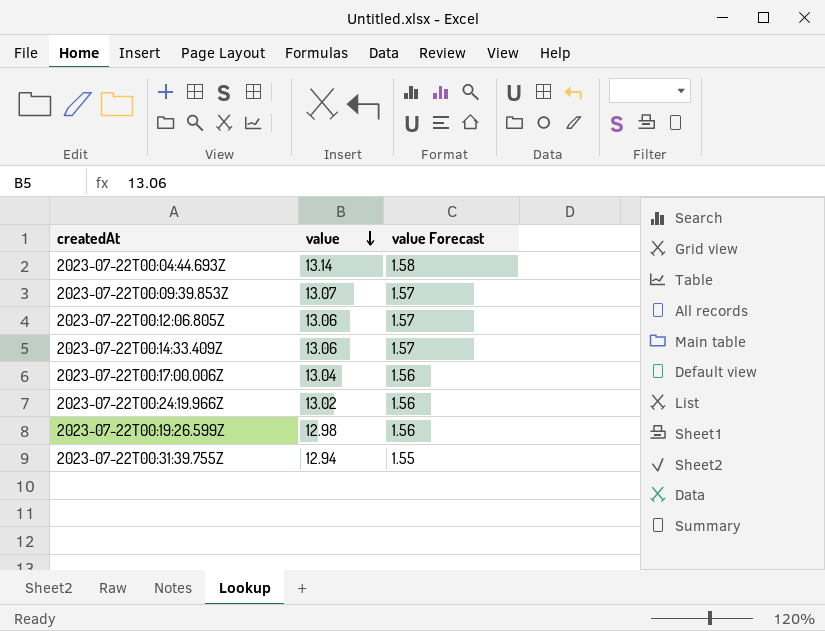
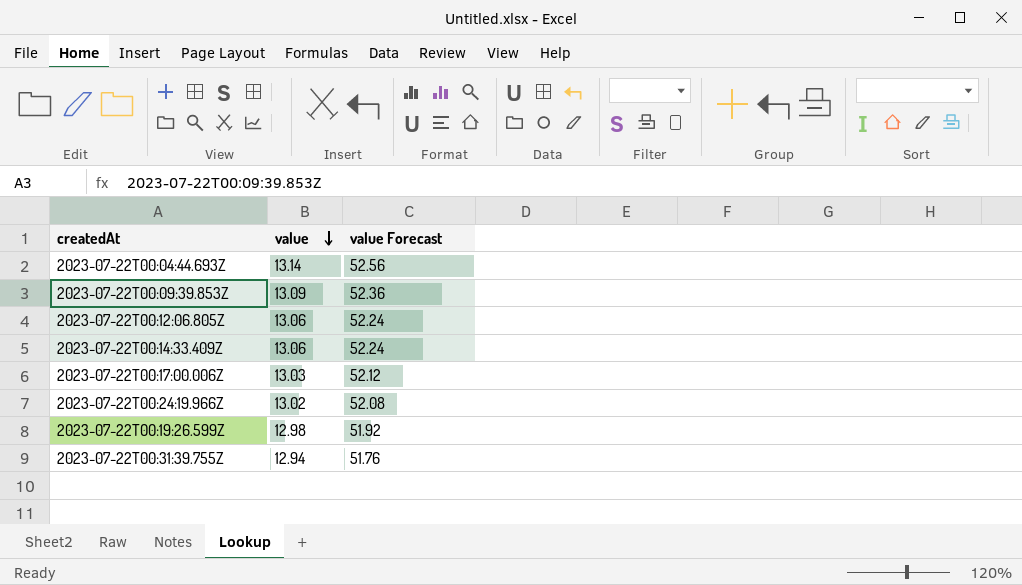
column value Forecast | formula: [value] * 0.12 -> [value] * 4
2023-07-22T00:09:39.853Z | value: 13.07 -> 13.09
2023-07-22T00:17:00.006Z | value: 13.04 -> 13.03

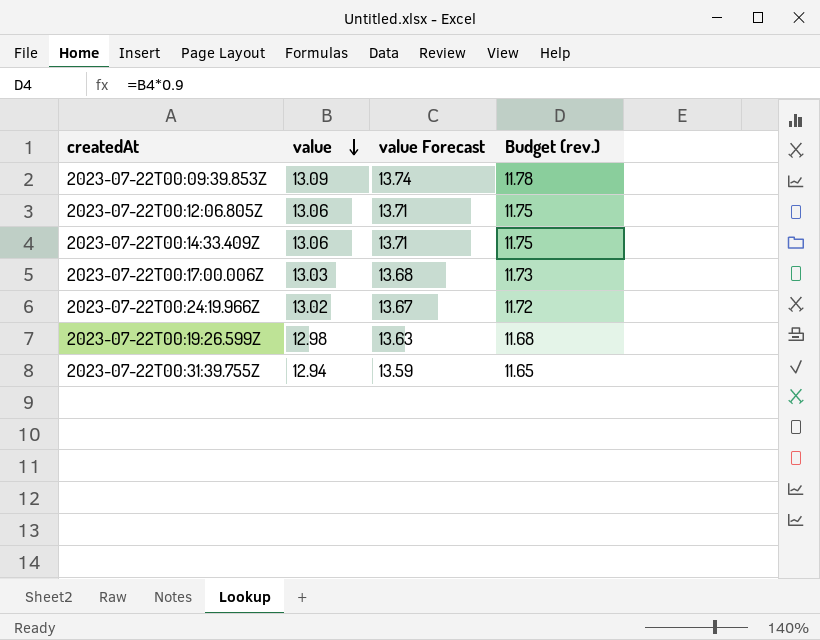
column value Forecast | formula: [value] * 4 -> [value] * 1.05
column Budget (rev.) | formula: none -> [value] * 0.9
row 2023-07-22T00:04:44.693Z: 13.14 | 52.56 -> none

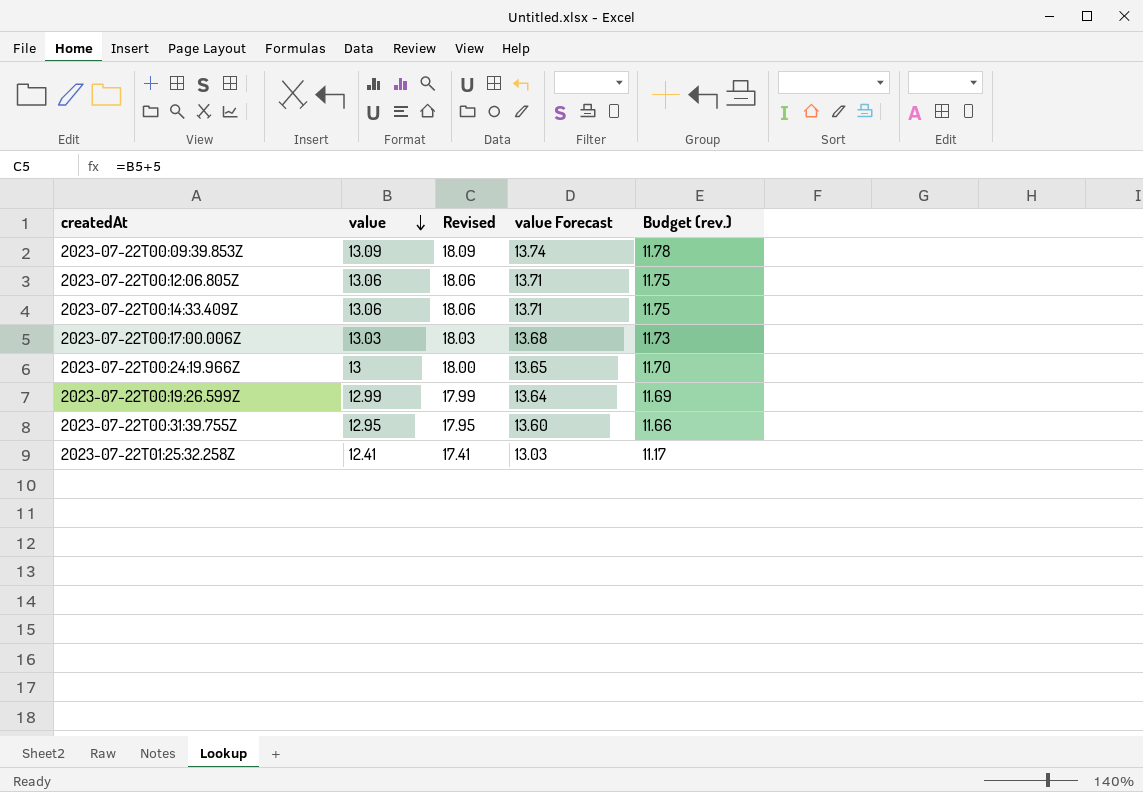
column Revised | formula: none -> [value] + 5
2023-07-22T00:24:19.966Z | value: 13.02 -> 13
2023-07-22T00:24:19.966Z | value Forecast: 13.67 -> 13.65
2023-07-22T00:24:19.966Z | Budget (rev.): 11.72 -> 11.70
2023-07-22T00:19:26.599Z | value: 12.98 -> 12.99
2023-07-22T00:19:26.599Z | value Forecast: 13.63 -> 13.64
2023-07-22T00:19:26.599Z | Budget (rev.): 11.68 -> 11.69
2023-07-22T00:31:39.755Z | value: 12.94 -> 12.95
2023-07-22T00:31:39.755Z | value Forecast: 13.59 -> 13.60
2023-07-22T00:31:39.755Z | Budget (rev.): 11.65 -> 11.66
row 2023-07-22T01:25:32.258Z: none -> 12.41 | 17.41 | 13.03 | 11.17

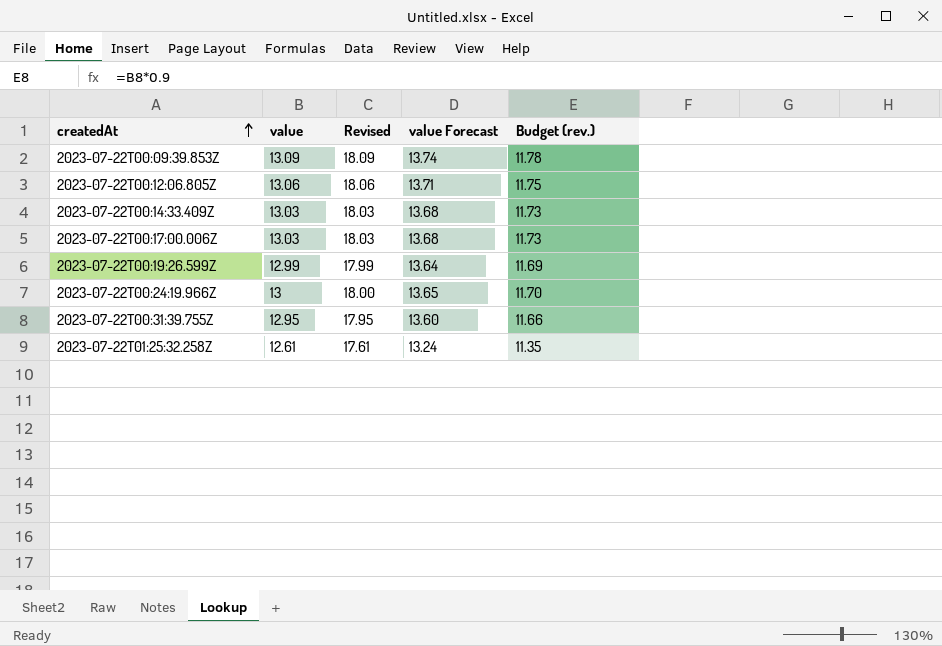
row order: value descending -> createdAt ascending
2023-07-22T00:14:33.409Z | value: 13.06 -> 13.03
2023-07-22T00:14:33.409Z | Revised: 18.06 -> 18.03
2023-07-22T00:14:33.409Z | value Forecast: 13.71 -> 13.68
2023-07-22T00:14:33.409Z | Budget (rev.): 11.75 -> 11.73
2023-07-22T01:25:32.258Z | value: 12.41 -> 12.61
2023-07-22T01:25:32.258Z | Revised: 17.41 -> 17.61
2023-07-22T01:25:32.258Z | value Forecast: 13.03 -> 13.24
2023-07-22T01:25:32.258Z | Budget (rev.): 11.17 -> 11.35

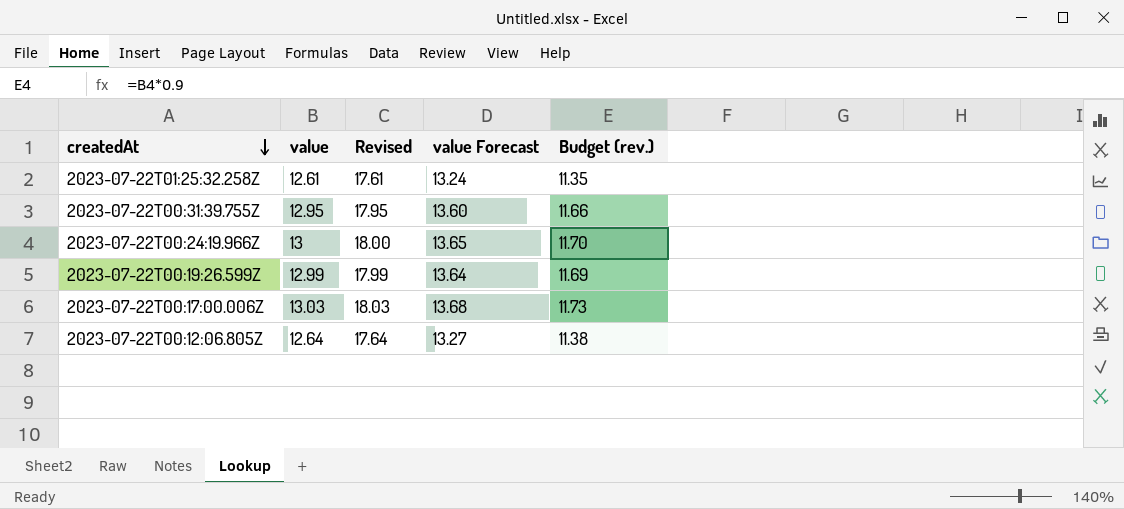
row order: createdAt ascending -> createdAt descending
row 2023-07-22T00:09:39.853Z: 13.09 | 18.09 | 13.74 | 11.78 -> none
row 2023-07-22T00:14:33.409Z: 13.03 | 18.03 | 13.68 | 11.73 -> none
2023-07-22T00:12:06.805Z | value: 13.06 -> 12.64
2023-07-22T00:12:06.805Z | Revised: 18.06 -> 17.64
2023-07-22T00:12:06.805Z | value Forecast: 13.71 -> 13.27
2023-07-22T00:12:06.805Z | Budget (rev.): 11.75 -> 11.38

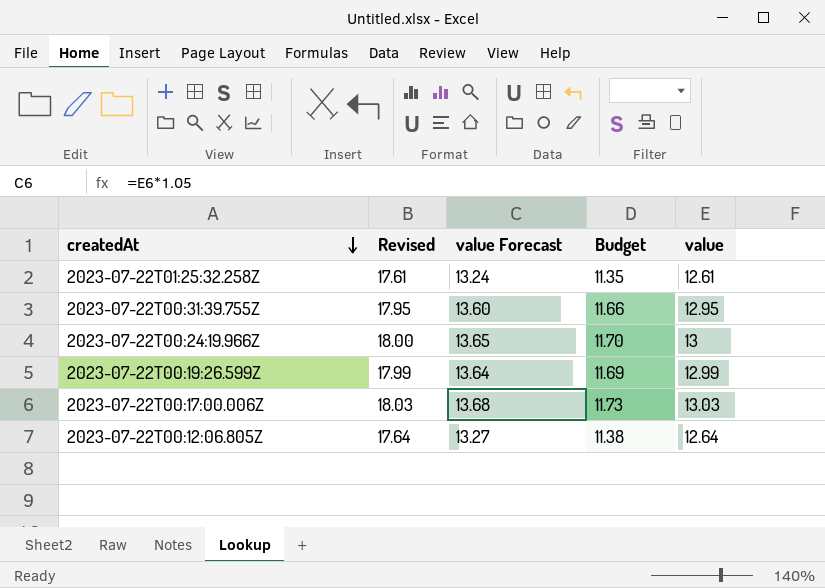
column name: Budget (rev.) -> Budget
column value | position: 2 -> 5

